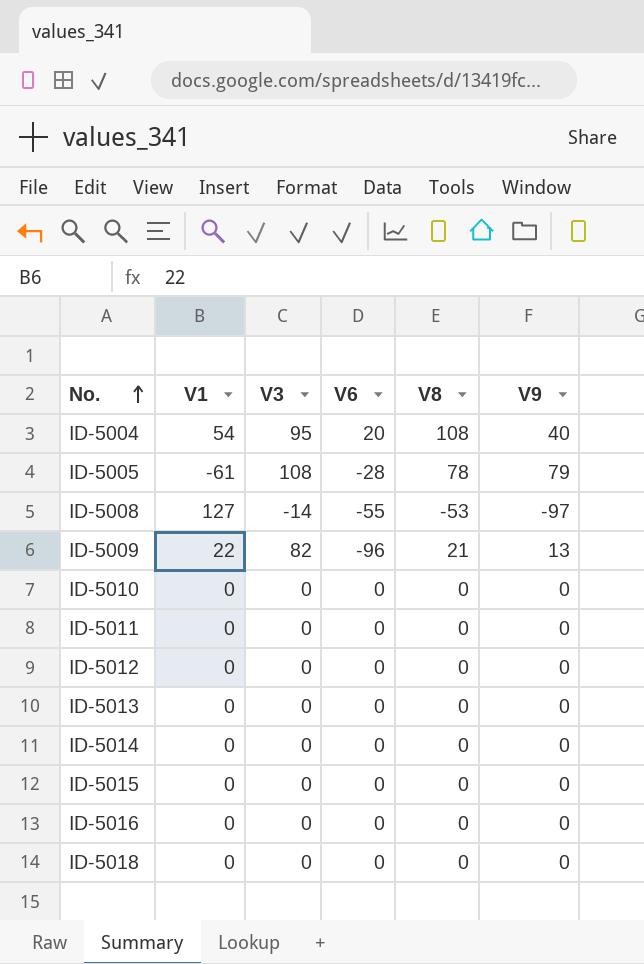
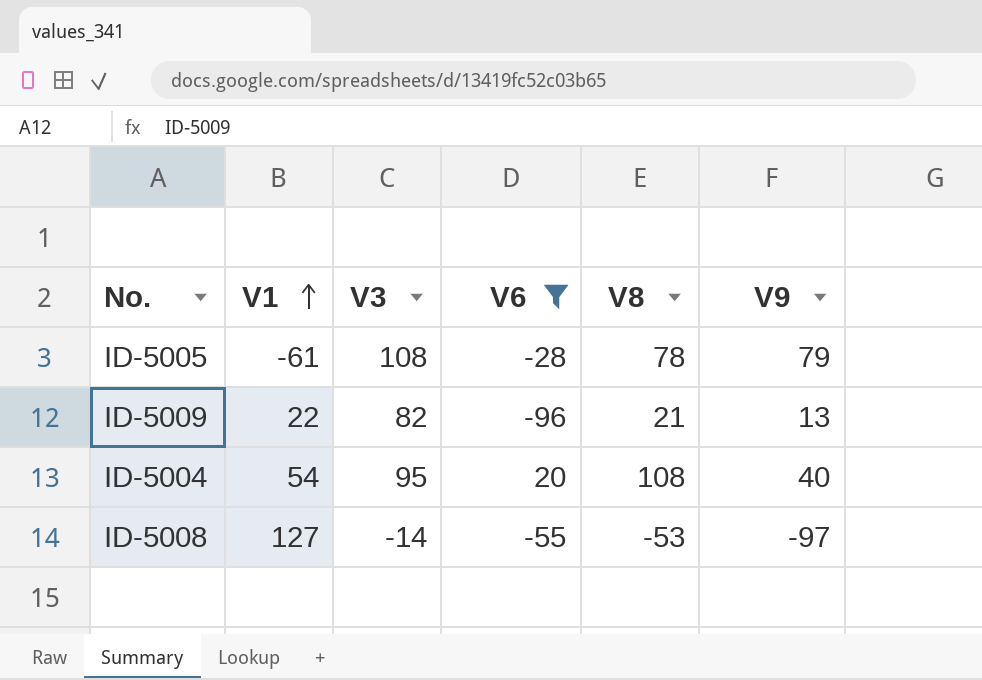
filter: none -> V6 != 0
row order: No. ascending -> V1 ascending

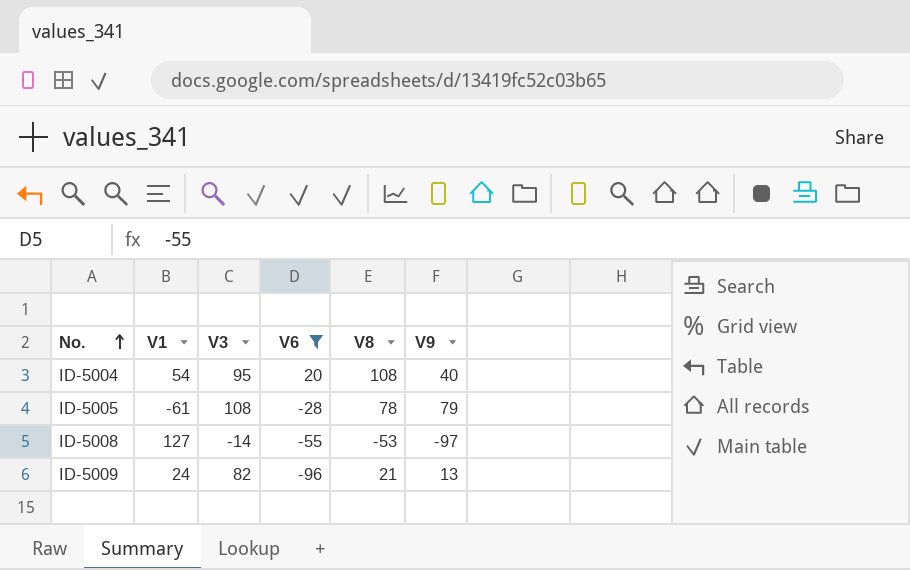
row order: V1 ascending -> No. ascending
ID-5009 | V1: 22 -> 24

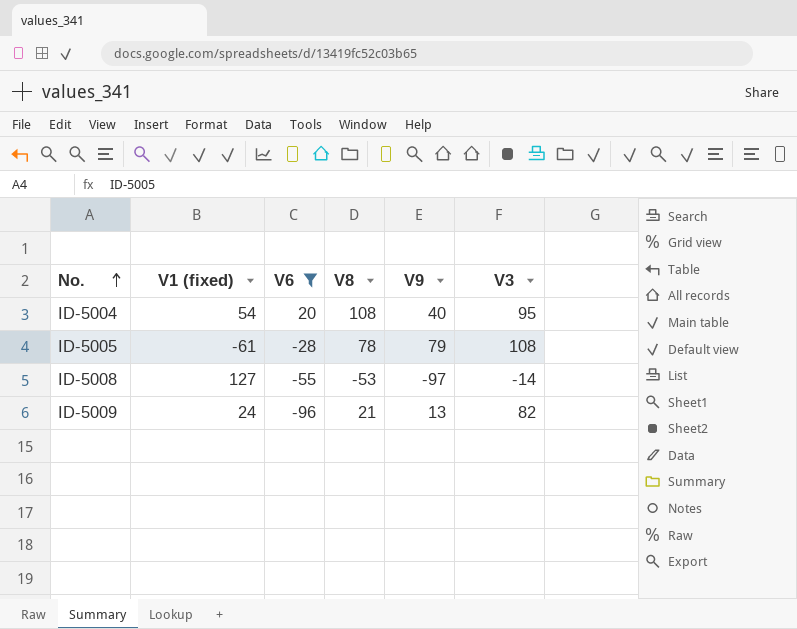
column name: V1 -> V1 (fixed)
column V3 | position: 3 -> 6

